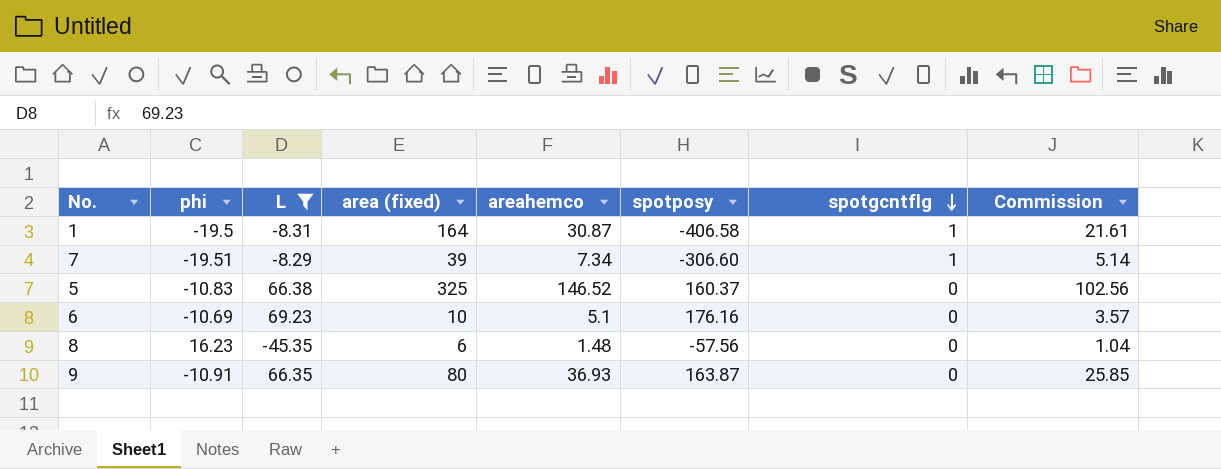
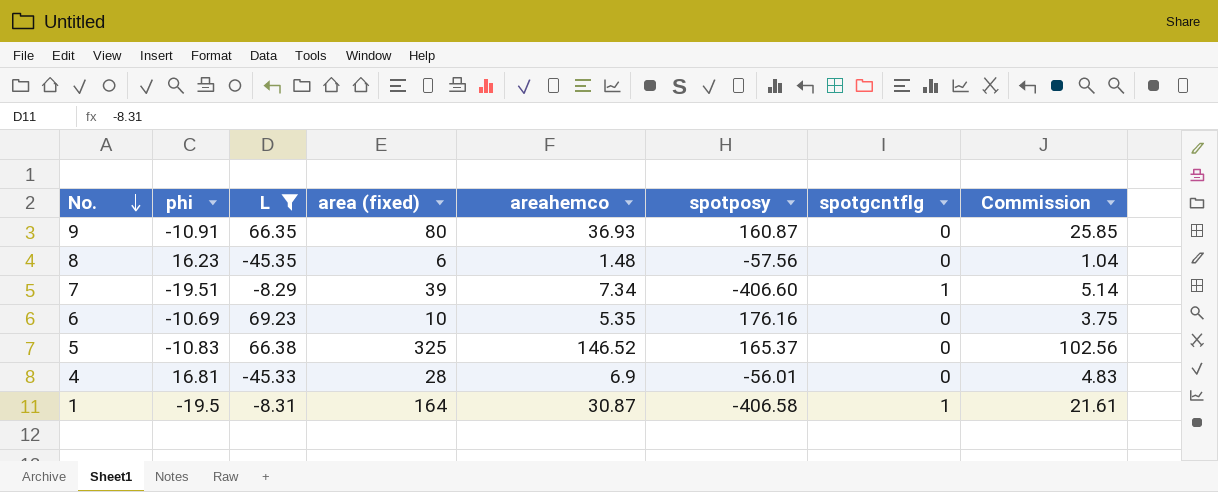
row order: spotgcntflg descending -> No. descending
9 | spotposy: 163.87 -> 160.87
7 | spotposy: -306.60 -> -406.60
6 | areahemco: 5.1 -> 5.35
6 | Commission: 3.57 -> 3.75
5 | spotposy: 160.37 -> 165.37
row 4: none -> 16.81 | -45.33 | 28 | 6.9 | -56.01 | 0 | 4.83

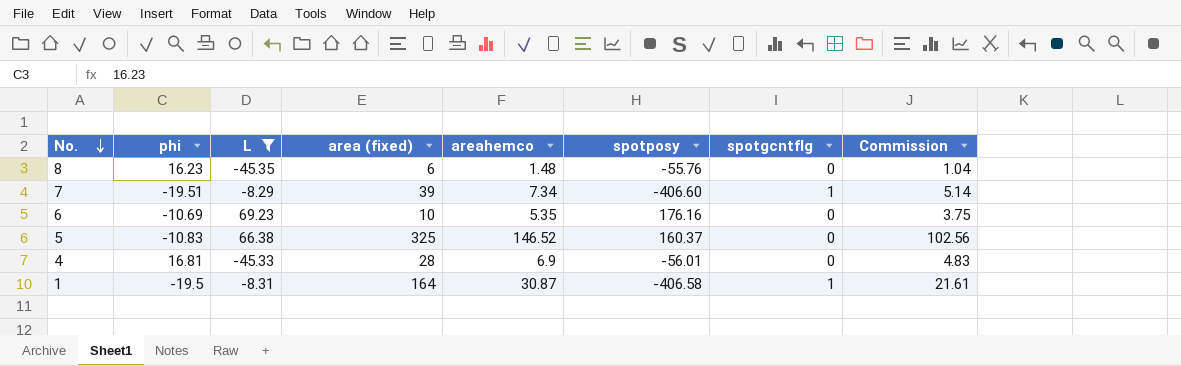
row 9: -10.91 | 66.35 | 80 | 36.93 | 160.87 | 0 | 25.85 -> none
8 | spotposy: -57.56 -> -55.76
5 | spotposy: 165.37 -> 160.37

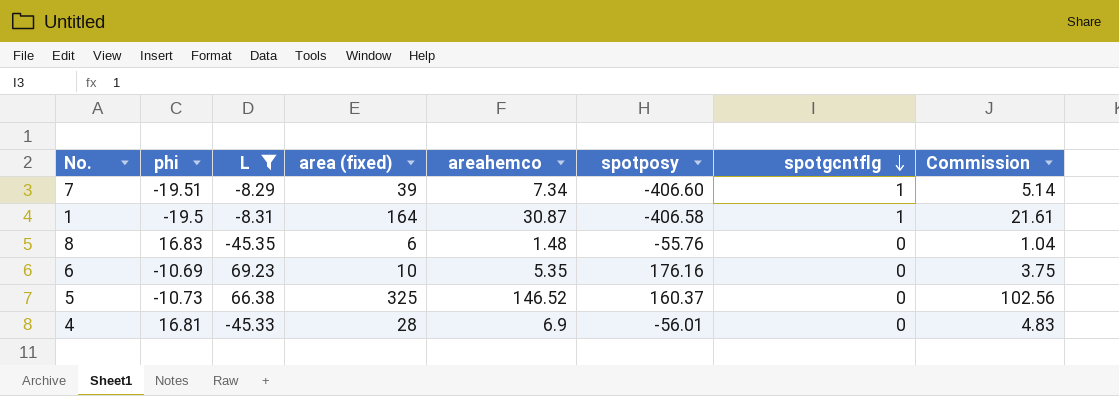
row order: No. descending -> spotgcntflg descending
8 | phi: 16.23 -> 16.83
5 | phi: -10.83 -> -10.73

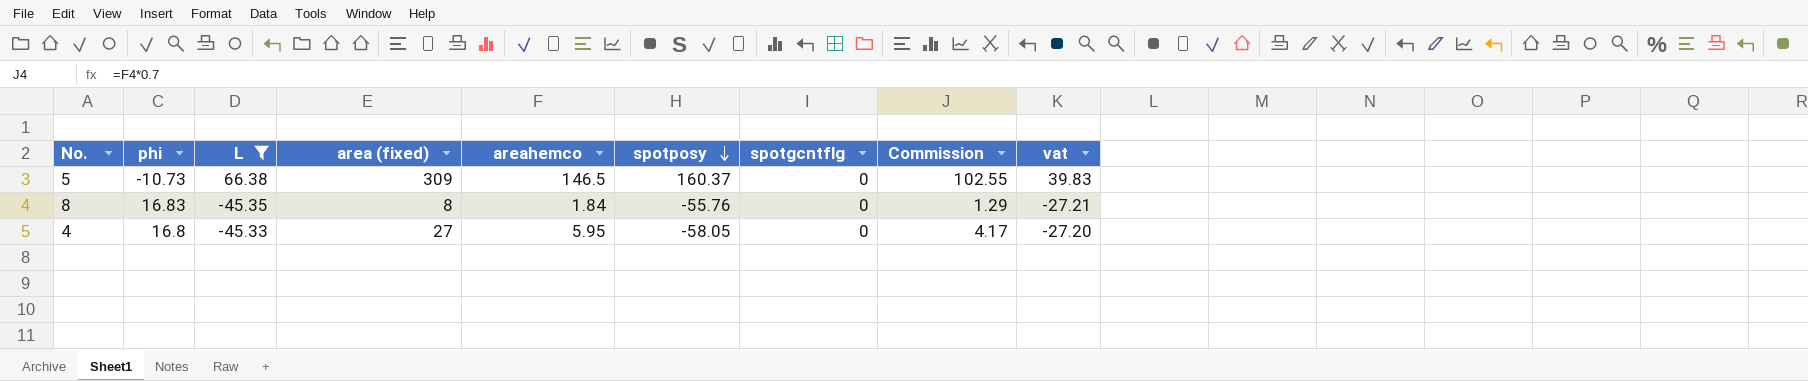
row order: spotgcntflg descending -> spotposy descending
column vat | formula: none -> [L] * 0.6
row 7: -19.51 | -8.29 | 39 | 7.34 | -406.60 | 1 | 5.14 -> none
row 1: -19.5 | -8.31 | 164 | 30.87 | -406.58 | 1 | 21.61 -> none
row 6: -10.69 | 69.23 | 10 | 5.35 | 176.16 | 0 | 3.75 -> none
5 | area (fixed): 325 -> 309
5 | areahemco: 146.52 -> 146.5
5 | Commission: 102.56 -> 102.55
8 | area (fixed): 6 -> 8
8 | areahemco: 1.48 -> 1.84
8 | Commission: 1.04 -> 1.29
4 | phi: 16.81 -> 16.8
4 | area (fixed): 28 -> 27
4 | areahemco: 6.9 -> 5.95
4 | spotposy: -56.01 -> -58.05
4 | Commission: 4.83 -> 4.17

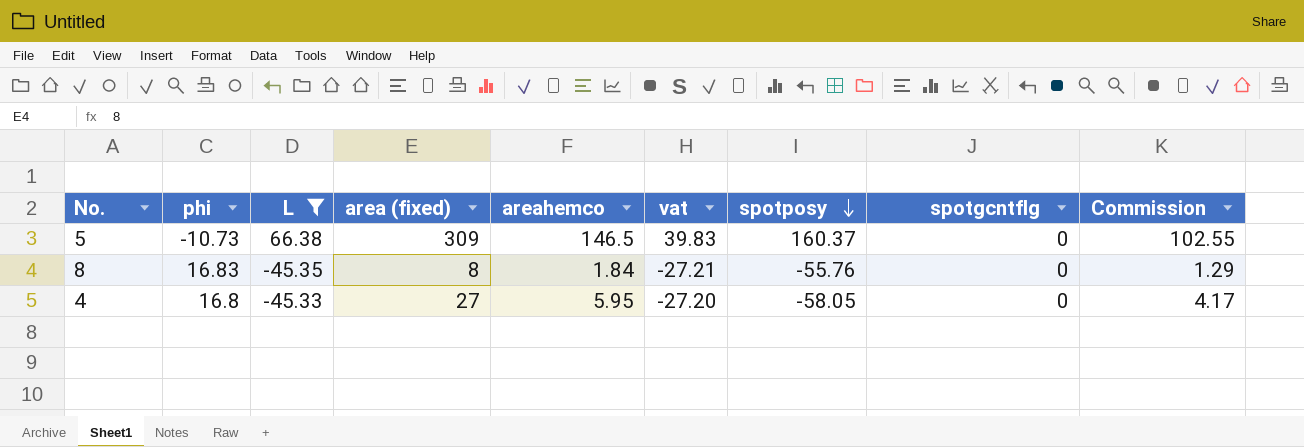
column vat | position: 9 -> 6

